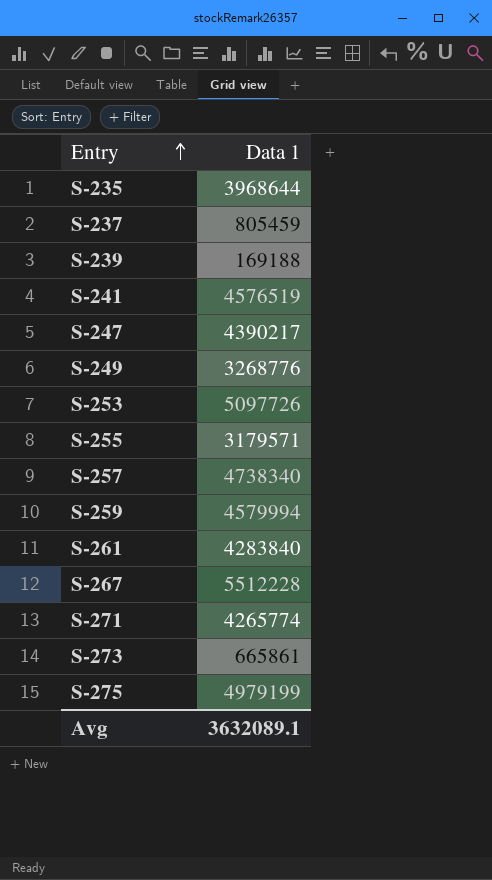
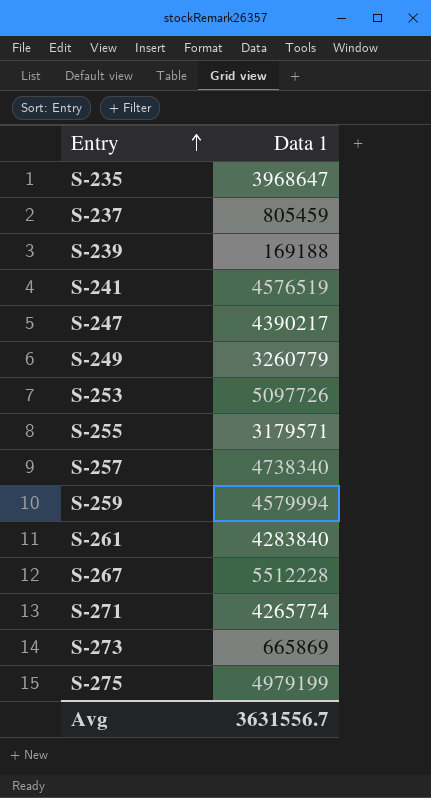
S-235 | Data 1: 3968644 -> 3968647
S-249 | Data 1: 3268776 -> 3260779
S-273 | Data 1: 665861 -> 665869
Avg | Data 1: 3632089.1 -> 3631556.7

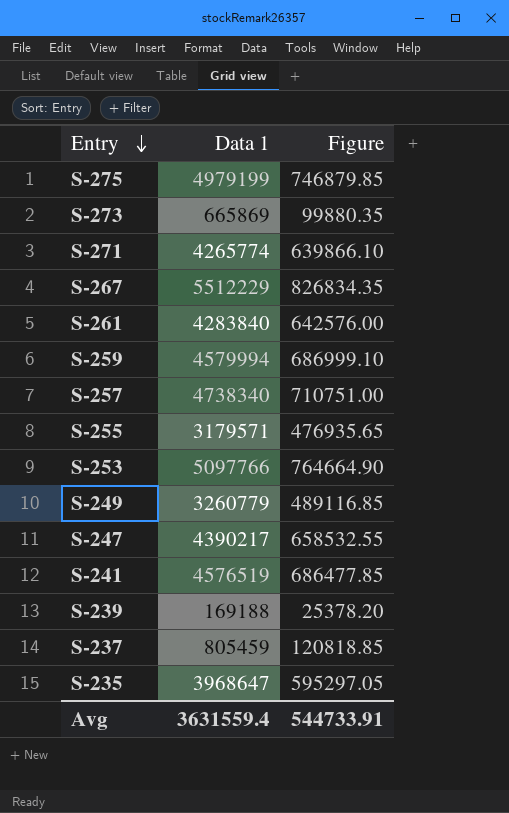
row order: Entry ascending -> Entry descending
column Figure | formula: none -> [Data 1] * 0.15
S-267 | Data 1: 5512228 -> 5512229
S-253 | Data 1: 5097726 -> 5097766
Avg | Data 1: 3631556.7 -> 3631559.4

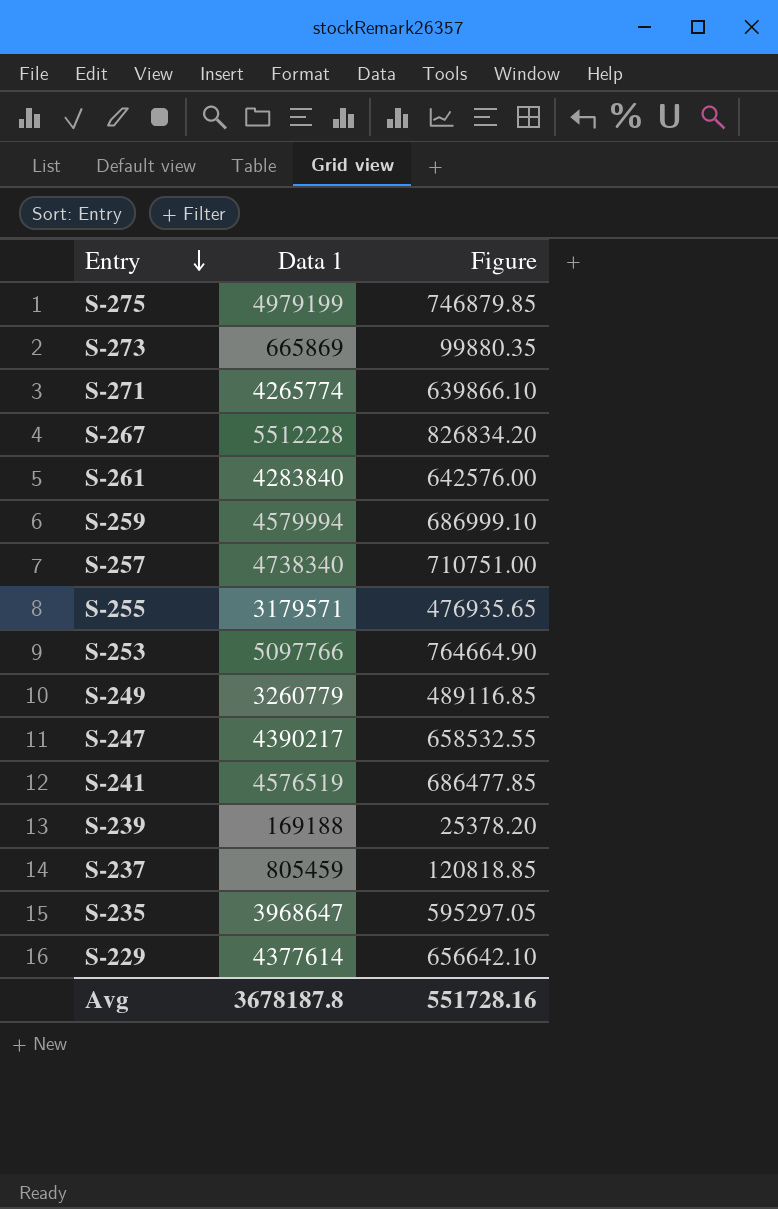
S-267 | Data 1: 5512229 -> 5512228
S-267 | Figure: 826834.35 -> 826834.20
row S-229: none -> 4377614 | 656642.10
Avg | Data 1: 3631559.4 -> 3678187.8
Avg | Figure: 544733.91 -> 551728.16

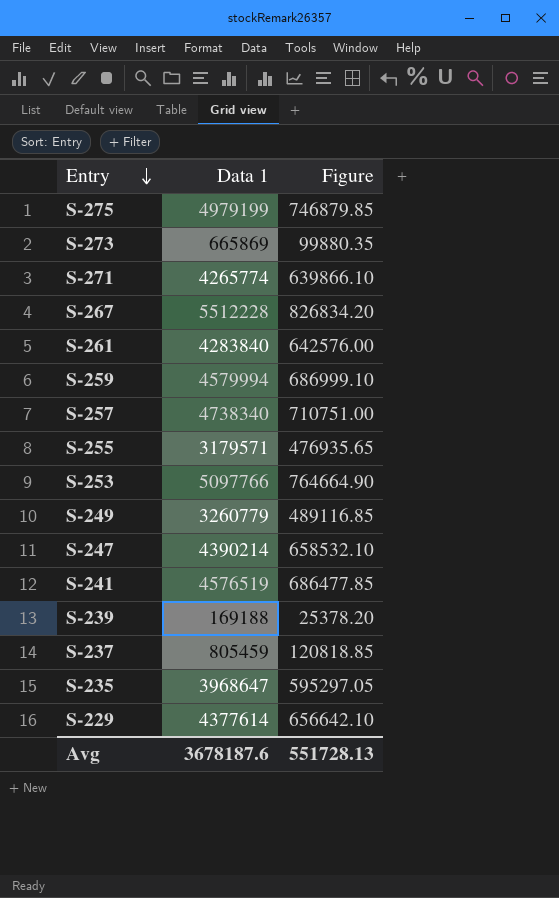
S-247 | Data 1: 4390217 -> 4390214
S-247 | Figure: 658532.55 -> 658532.10
Avg | Data 1: 3678187.8 -> 3678187.6
Avg | Figure: 551728.16 -> 551728.13

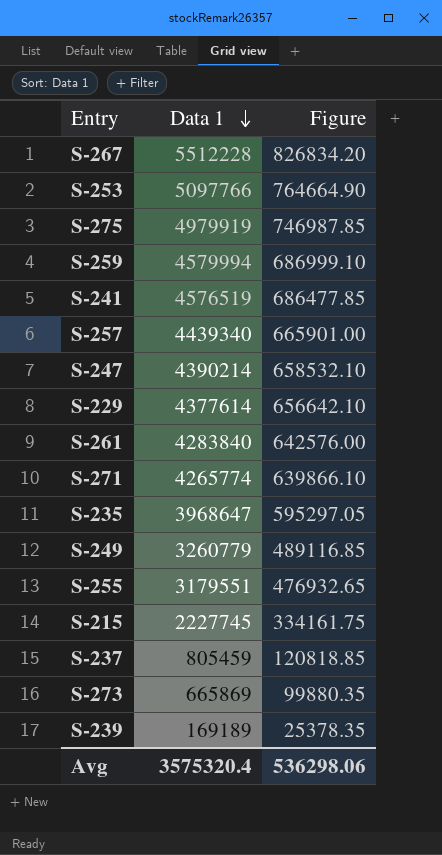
row order: Entry descending -> Data 1 descending
S-275 | Data 1: 4979199 -> 4979919
S-275 | Figure: 746879.85 -> 746987.85
S-257 | Data 1: 4738340 -> 4439340
S-257 | Figure: 710751.00 -> 665901.00
S-255 | Data 1: 3179571 -> 3179551
S-255 | Figure: 476935.65 -> 476932.65
row S-215: none -> 2227745 | 334161.75
S-239 | Data 1: 169188 -> 169189
S-239 | Figure: 25378.20 -> 25378.35
Avg | Data 1: 3678187.6 -> 3575320.4
Avg | Figure: 551728.13 -> 536298.06

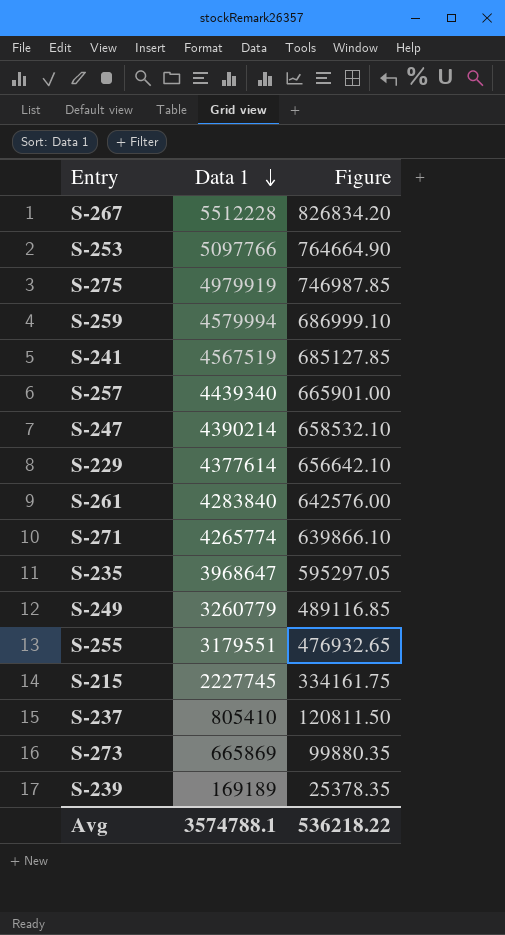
S-241 | Data 1: 4576519 -> 4567519
S-241 | Figure: 686477.85 -> 685127.85
S-237 | Data 1: 805459 -> 805410
S-237 | Figure: 120818.85 -> 120811.50
Avg | Data 1: 3575320.4 -> 3574788.1
Avg | Figure: 536298.06 -> 536218.22

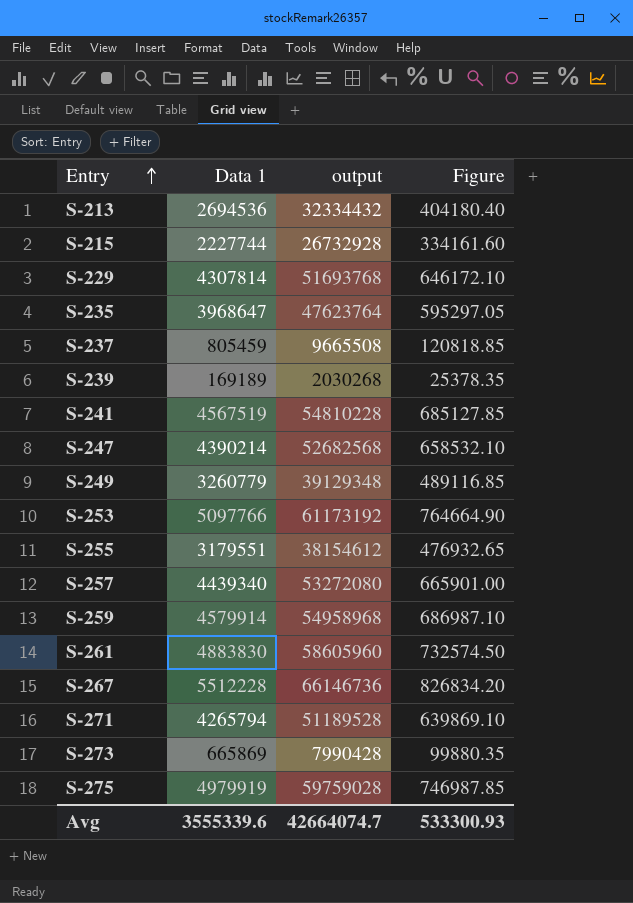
row order: Data 1 descending -> Entry ascending
column output | formula: none -> [Data 1] * 12
row S-213: none -> 2694536 | 32334432 | 404180.40
S-215 | Data 1: 2227745 -> 2227744
S-215 | Figure: 334161.75 -> 334161.60
S-229 | Data 1: 4377614 -> 4307814
S-229 | Figure: 656642.10 -> 646172.10
S-237 | Data 1: 805410 -> 805459
S-237 | Figure: 120811.50 -> 120818.85
S-259 | Data 1: 4579994 -> 4579914
S-259 | Figure: 686999.10 -> 686987.10
S-261 | Data 1: 4283840 -> 4883830
S-261 | Figure: 642576.00 -> 732574.50
S-271 | Data 1: 4265774 -> 4265794
S-271 | Figure: 639866.10 -> 639869.10
Avg | Data 1: 3574788.1 -> 3555339.6
Avg | Figure: 536218.22 -> 533300.93

